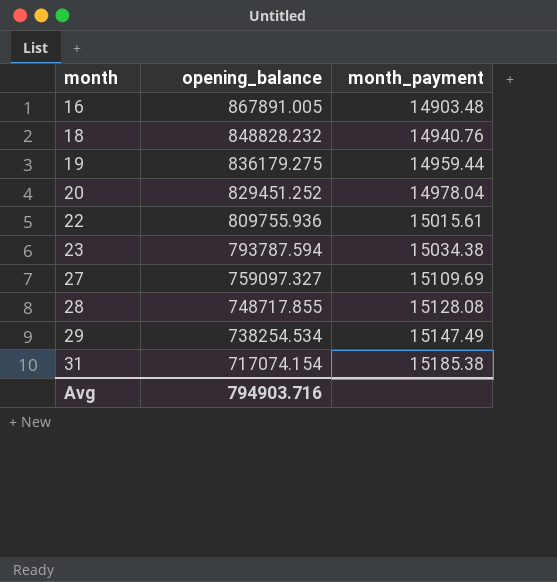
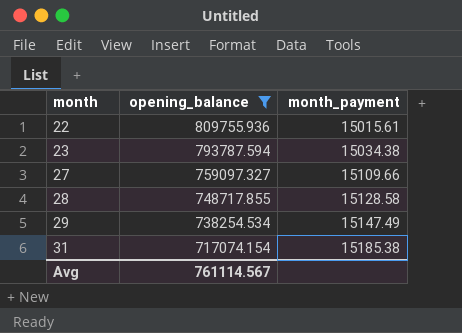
filter: none -> opening_balance <= 809755.936
27 | month_payment: 15109.69 -> 15109.66
28 | month_payment: 15128.08 -> 15128.58
Avg | opening_balance: 794903.716 -> 761114.567

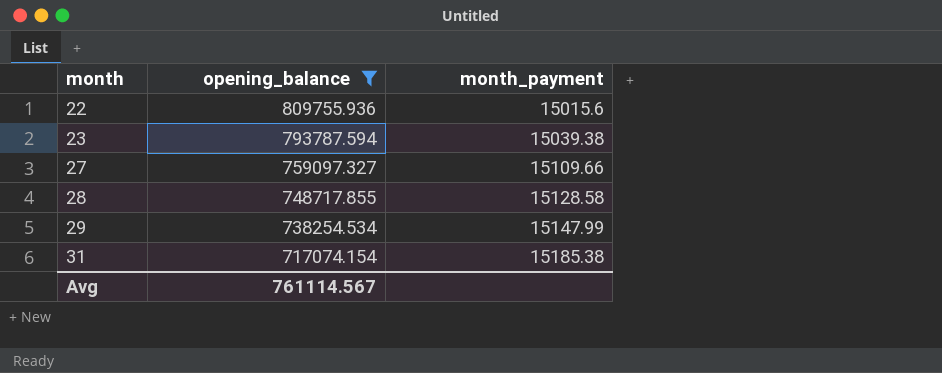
22 | month_payment: 15015.61 -> 15015.6
23 | month_payment: 15034.38 -> 15039.38
29 | month_payment: 15147.49 -> 15147.99

